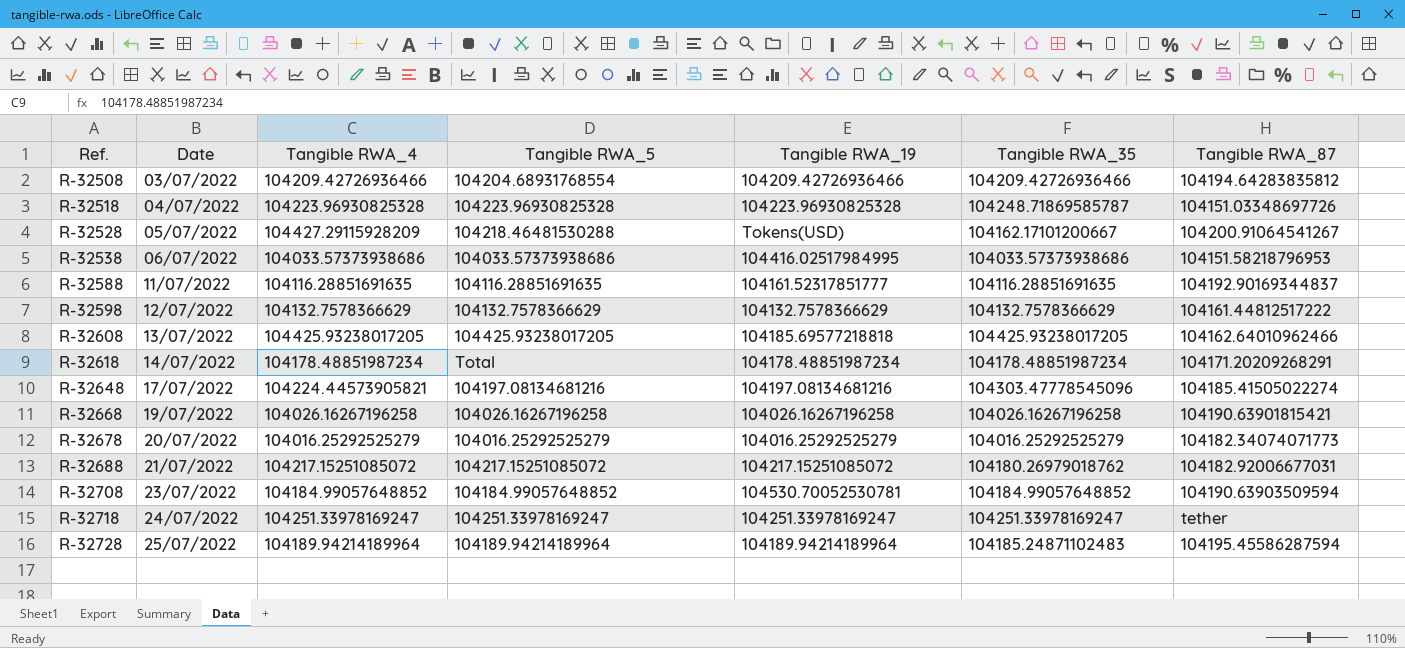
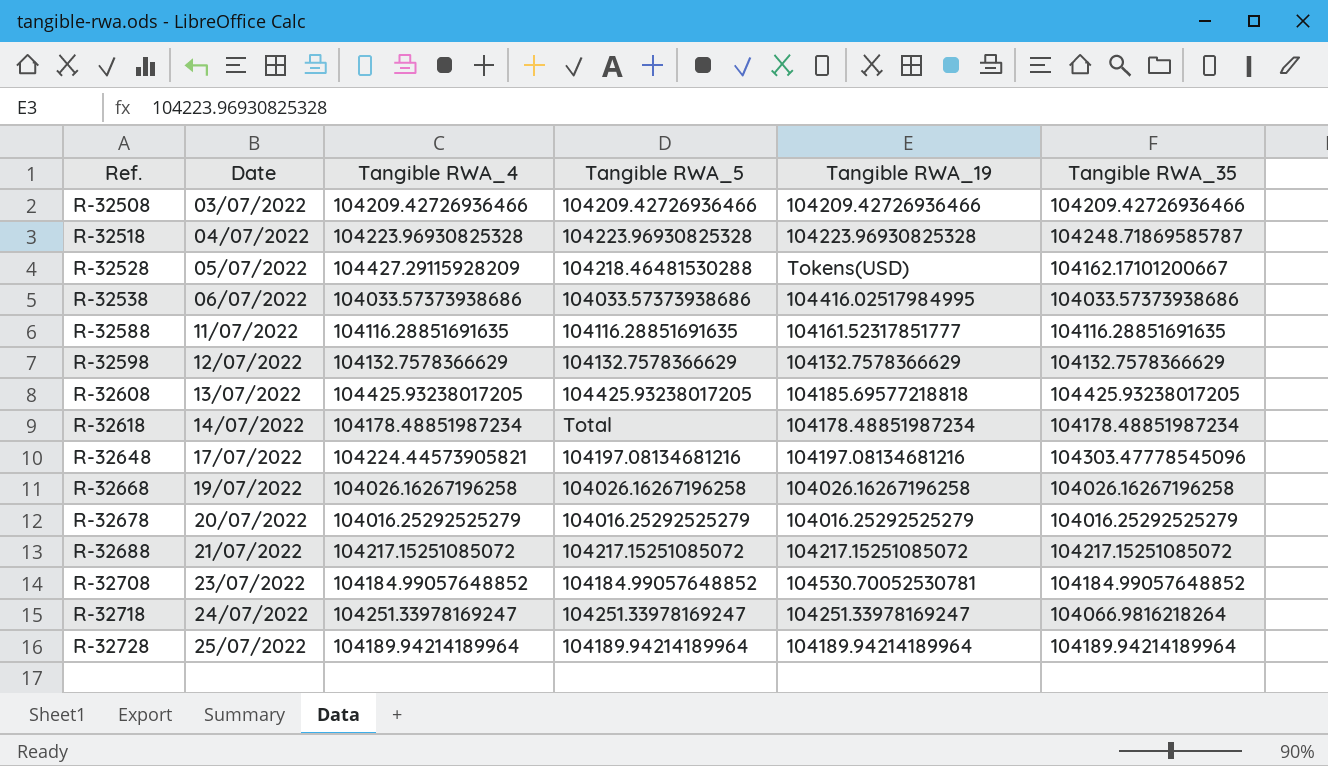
column Tangible RWA_87 | position: 7 -> none
R-32508 | Tangible RWA_5: 104204.68931768554 -> 104209.42726936466
R-32688 | Tangible RWA_35: 104180.26979018762 -> 104217.15251085072
R-32718 | Tangible RWA_35: 104251.33978169247 -> 104066.9816218264
R-32728 | Tangible RWA_35: 104185.24871102483 -> 104189.94214189964

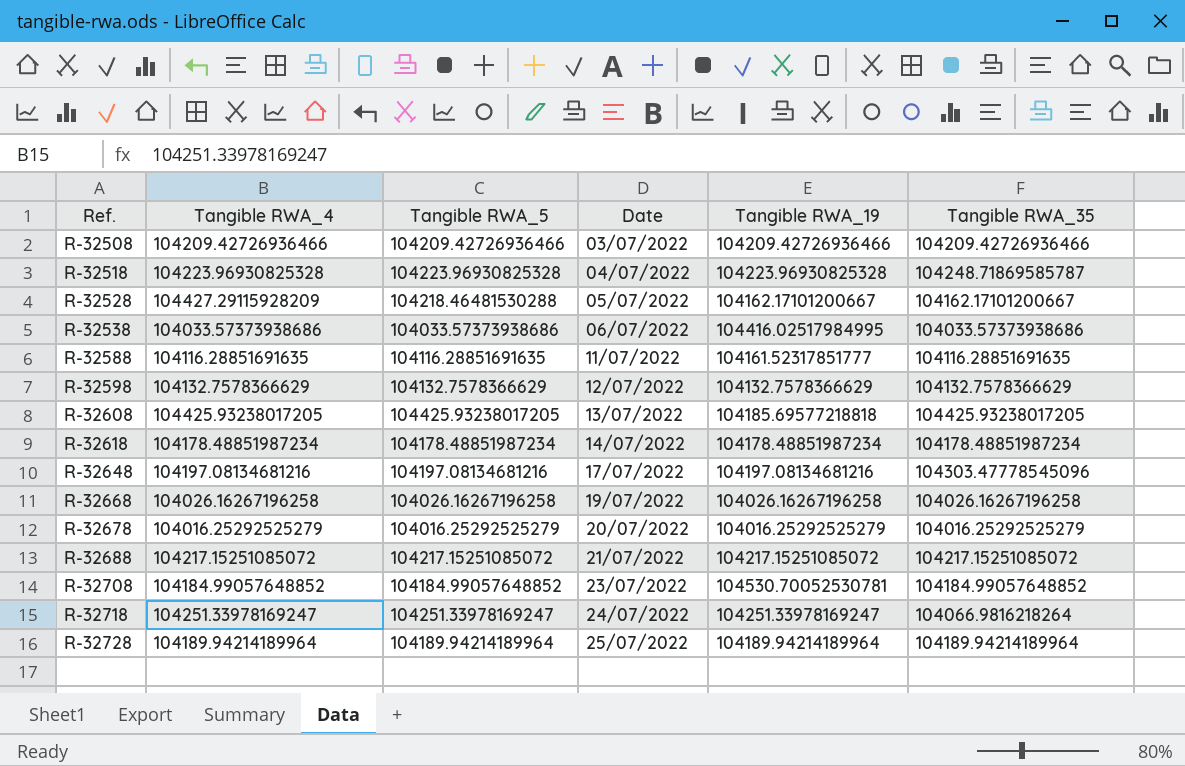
column Date | position: 2 -> 4
R-32528 | Tangible RWA_19: Tokens(USD) -> 104162.17101200667
R-32618 | Tangible RWA_5: Total -> 104178.48851987234
R-32648 | Tangible RWA_4: 104224.44573905821 -> 104197.08134681216

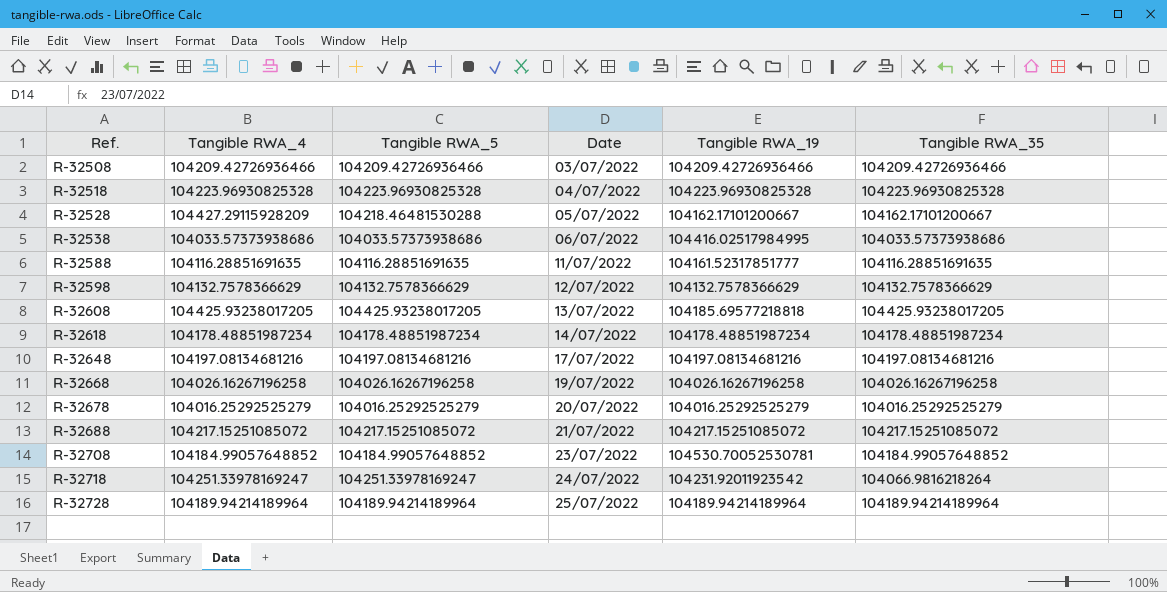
R-32518 | Tangible RWA_35: 104248.71869585787 -> 104223.96930825328
R-32648 | Tangible RWA_35: 104303.47778545096 -> 104197.08134681216
R-32718 | Tangible RWA_19: 104251.33978169247 -> 104231.92011923542

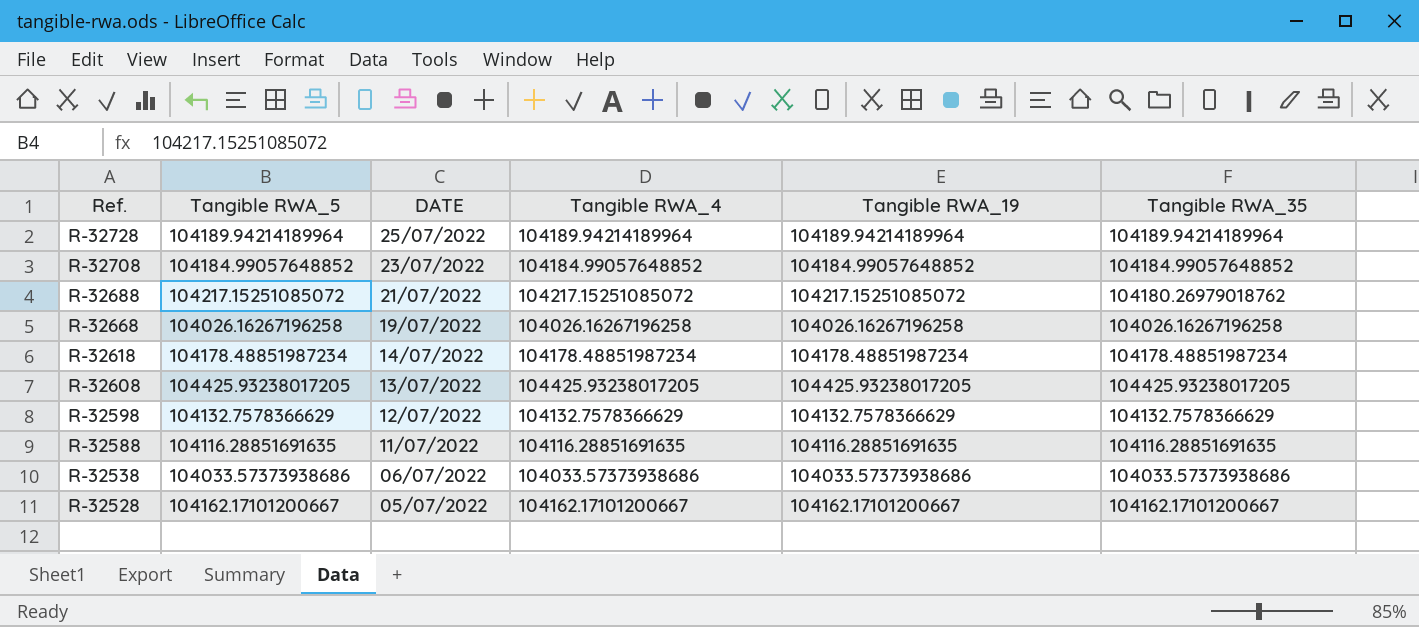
row order: Ref. ascending -> Ref. descending
column name: Date -> DATE
column Tangible RWA_4 | position: 2 -> 4
row R-32508: 104209.42726936466 | 104209.42726936466 | 03/07/2022 | 104209.42726936466 | 104209.42726936466 -> none
row R-32518: 104223.96930825328 | 104223.96930825328 | 04/07/2022 | 104223.96930825328 | 104223.96930825328 -> none
row R-32648: 104197.08134681216 | 104197.08134681216 | 17/07/2022 | 104197.08134681216 | 104197.08134681216 -> none
row R-32678: 104016.25292525279 | 104016.25292525279 | 20/07/2022 | 104016.25292525279 | 104016.25292525279 -> none
row R-32718: 104251.33978169247 | 104251.33978169247 | 24/07/2022 | 104231.92011923542 | 104066.9816218264 -> none
R-32708 | Tangible RWA_19: 104530.70052530781 -> 104184.99057648852
R-32688 | Tangible RWA_35: 104217.15251085072 -> 104180.26979018762
R-32608 | Tangible RWA_19: 104185.69577218818 -> 104425.93238017205
R-32588 | Tangible RWA_19: 104161.52317851777 -> 104116.28851691635
R-32538 | Tangible RWA_19: 104416.02517984995 -> 104033.57373938686
R-32528 | Tangible RWA_5: 104218.46481530288 -> 104162.17101200667
R-32528 | Tangible RWA_4: 104427.29115928209 -> 104162.17101200667

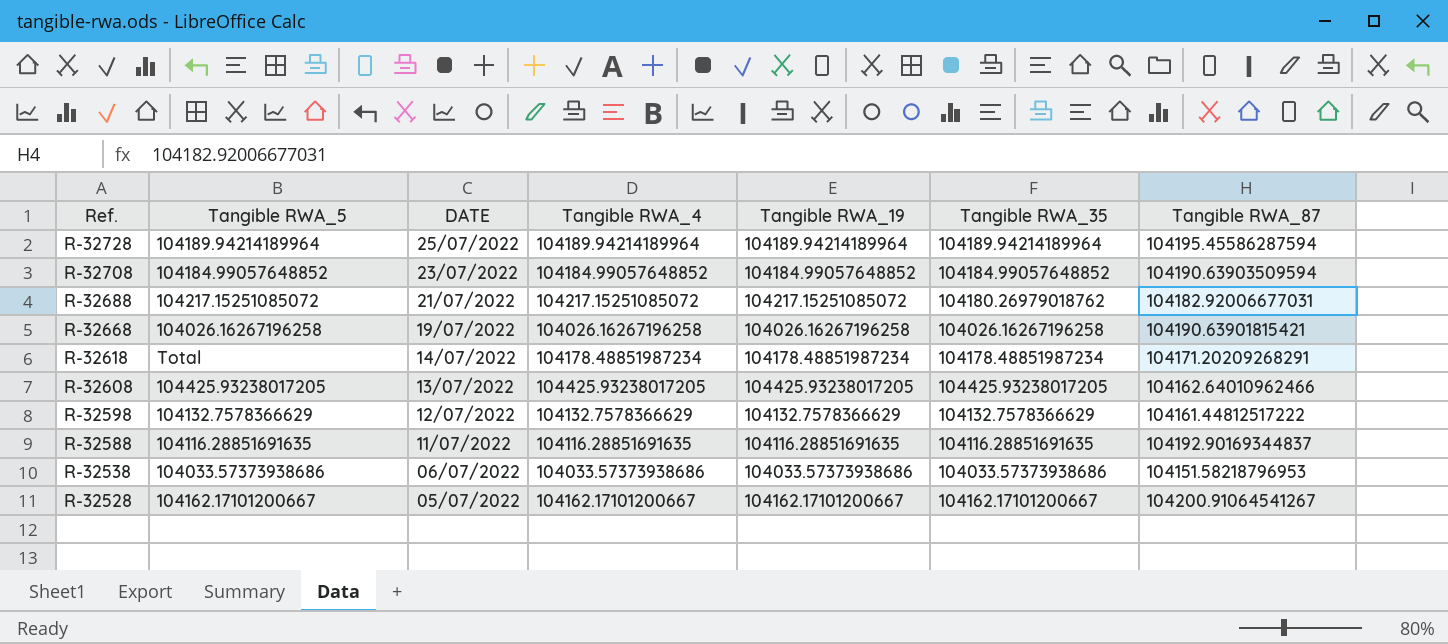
column Tangible RWA_87 | position: none -> 7
R-32618 | Tangible RWA_5: 104178.48851987234 -> Total

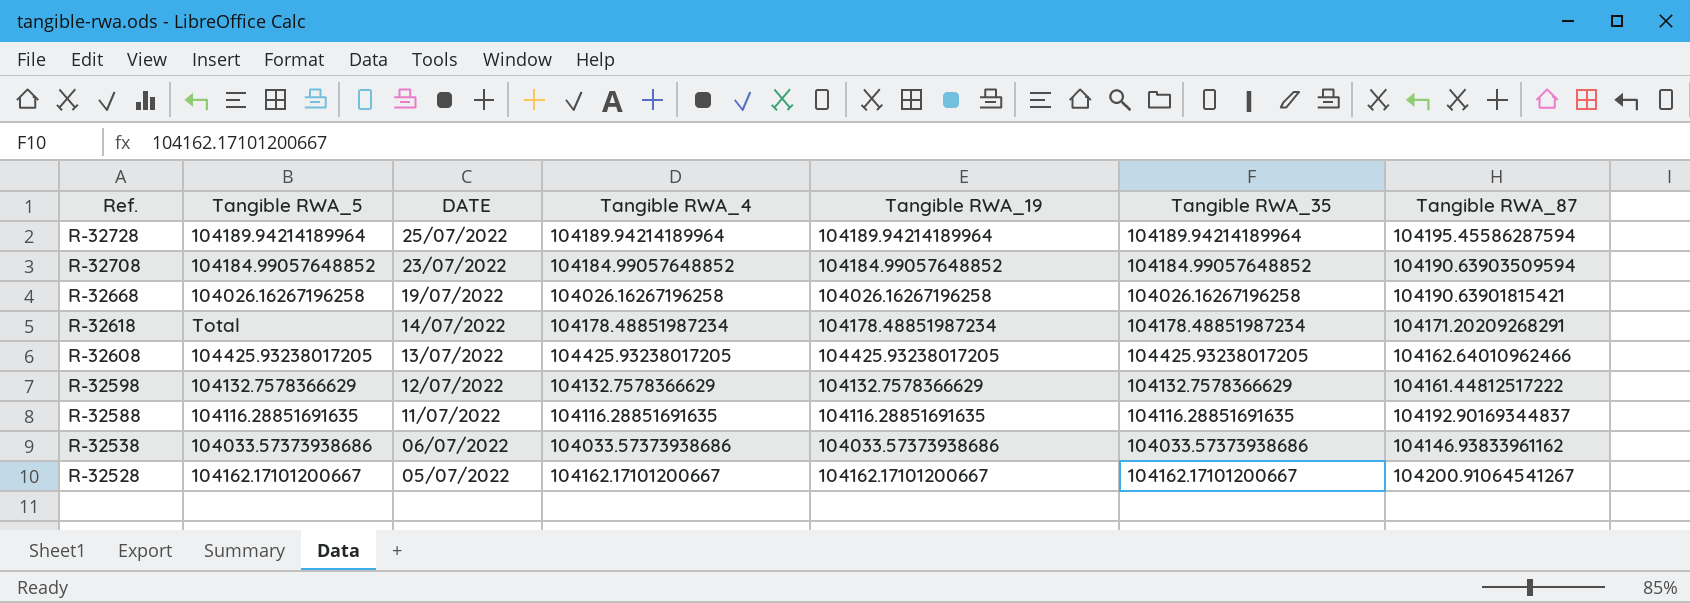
row R-32688: 104217.15251085072 | 21/07/2022 | 104217.15251085072 | 104217.15251085072 | 104180.26979018762 | 104182.92006677031 -> none
R-32538 | Tangible RWA_87: 104151.58218796953 -> 104146.93833961162

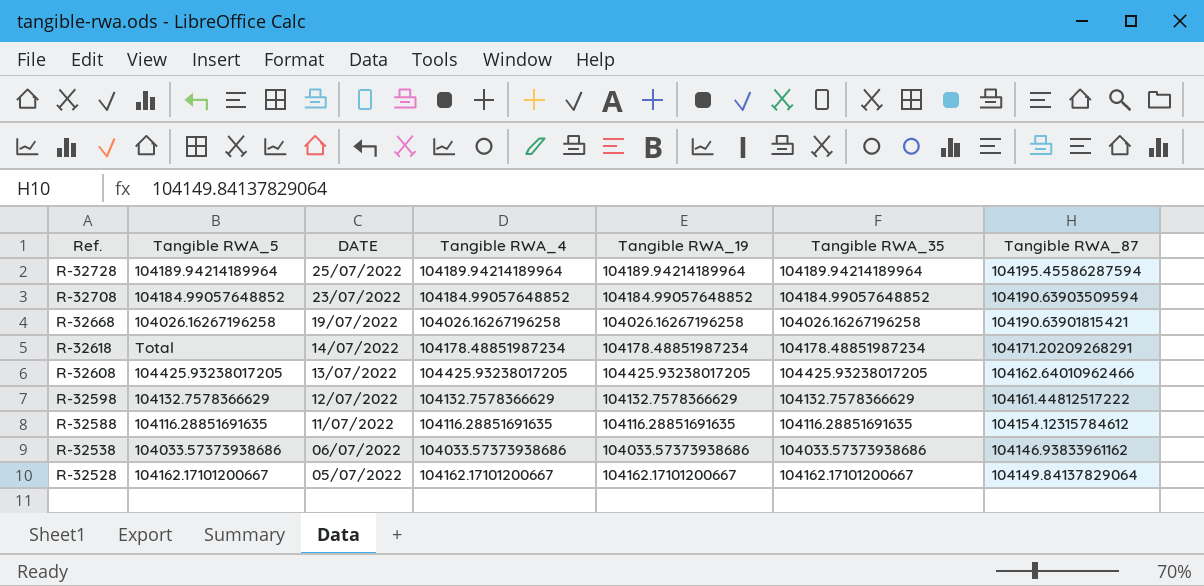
R-32588 | Tangible RWA_87: 104192.90169344837 -> 104154.12315784612
R-32528 | Tangible RWA_87: 104200.91064541267 -> 104149.84137829064

